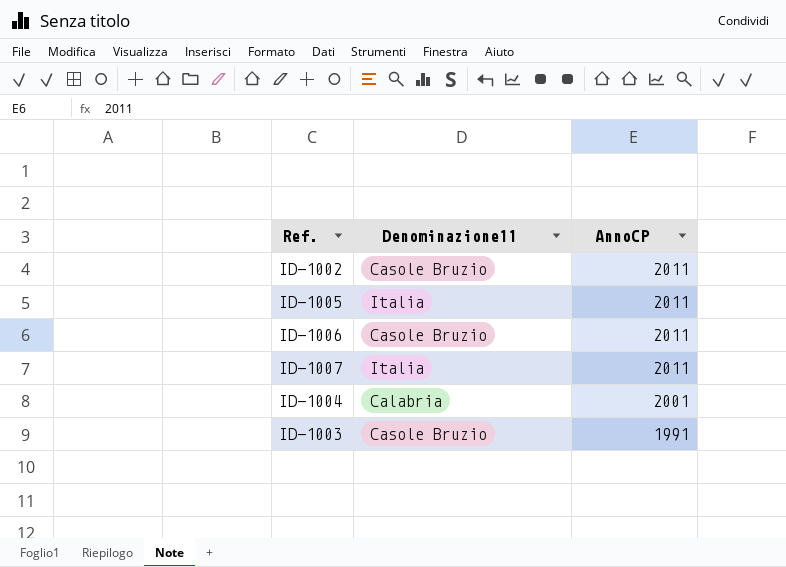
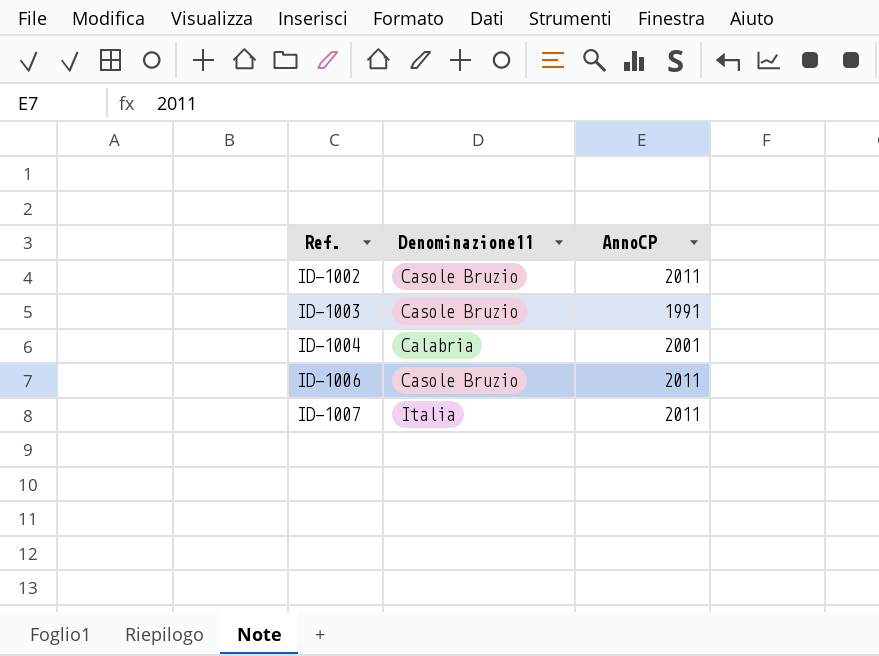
row order: AnnoCP descending -> Ref. ascending
row ID-1005: Italia | 2011 -> none

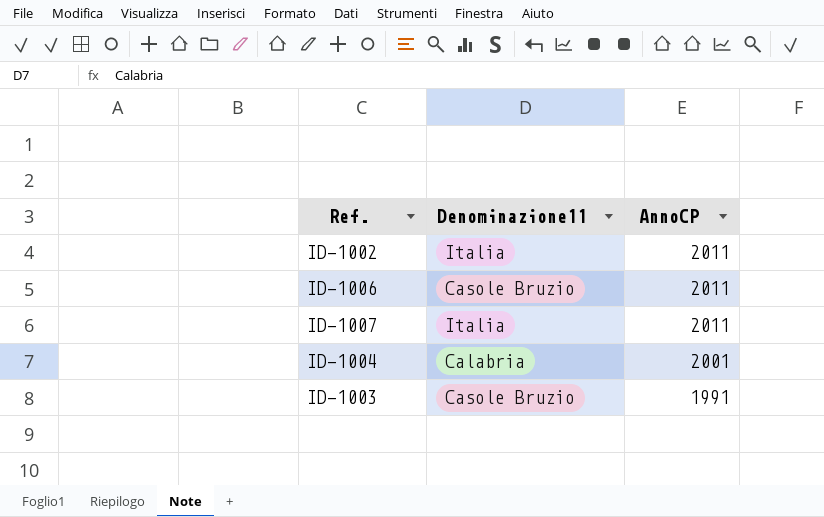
row order: Ref. ascending -> AnnoCP descending
ID-1002 | Denominazione11: Casole Bruzio -> Italia

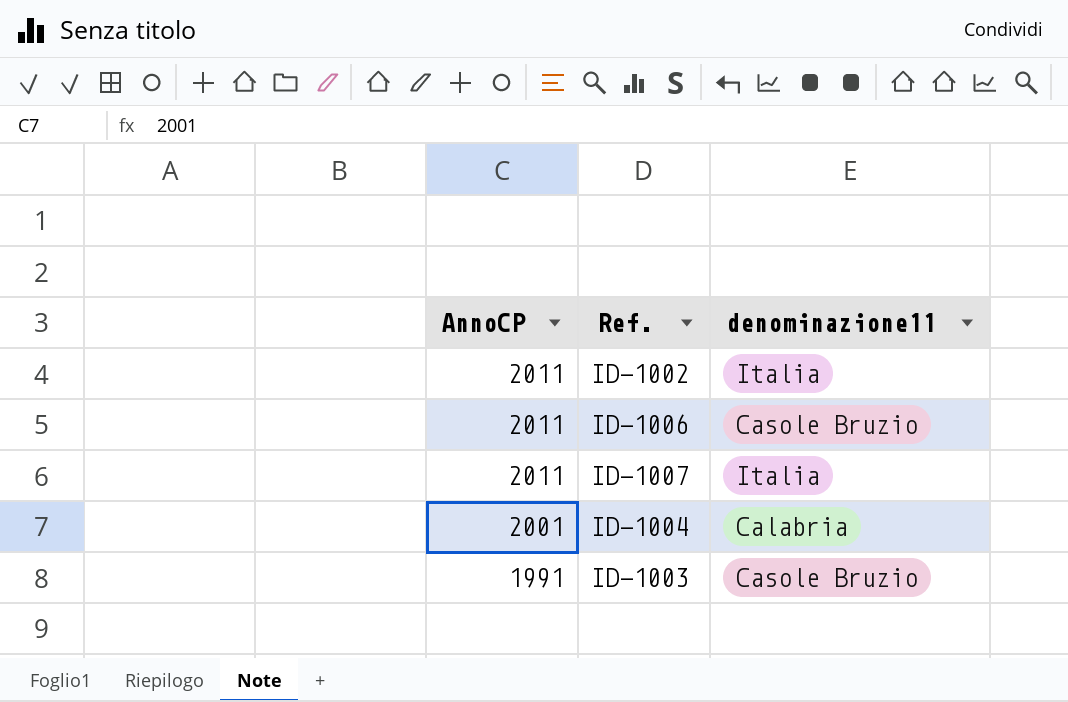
column AnnoCP | position: 3 -> 1
column name: Denominazione11 -> denominazione11

